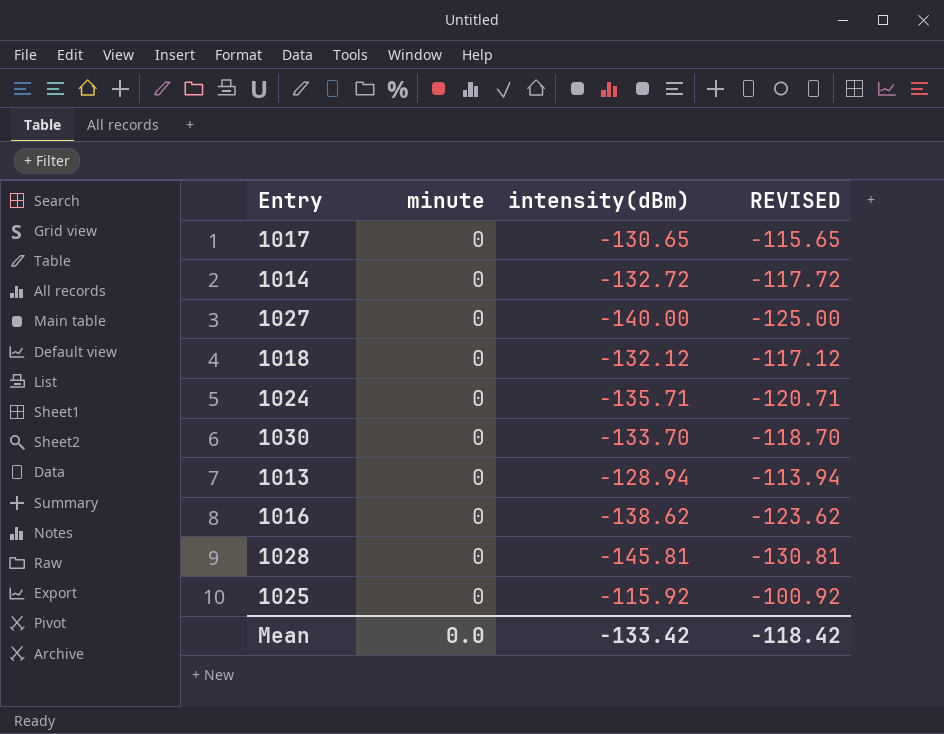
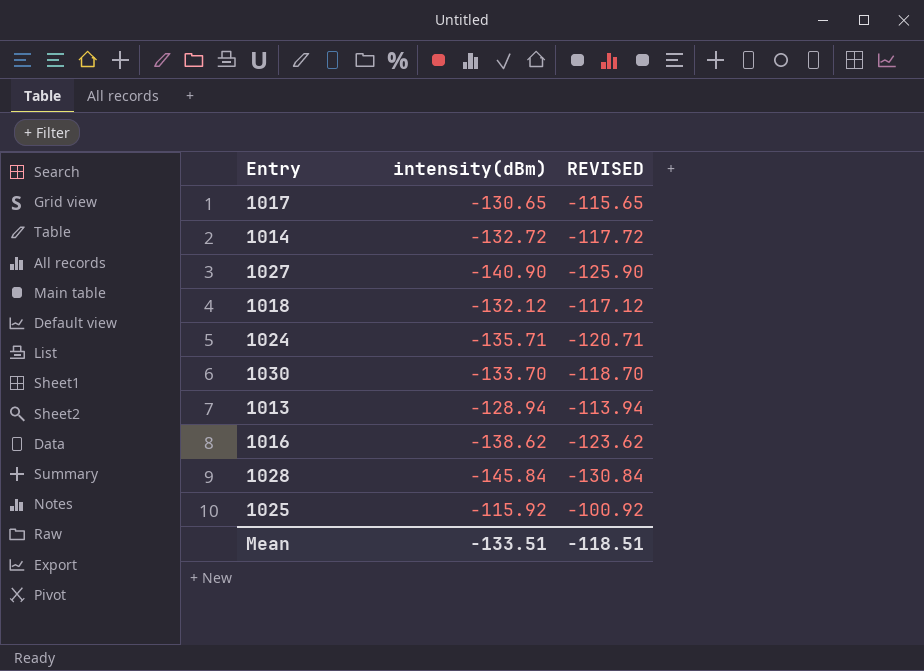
column minute | position: 2 -> none
1027 | intensity(dBm): -140.00 -> -140.90
1027 | REVISED: -125.00 -> -125.90
1028 | intensity(dBm): -145.81 -> -145.84
1028 | REVISED: -130.81 -> -130.84
Mean | intensity(dBm): -133.42 -> -133.51
Mean | REVISED: -118.42 -> -118.51

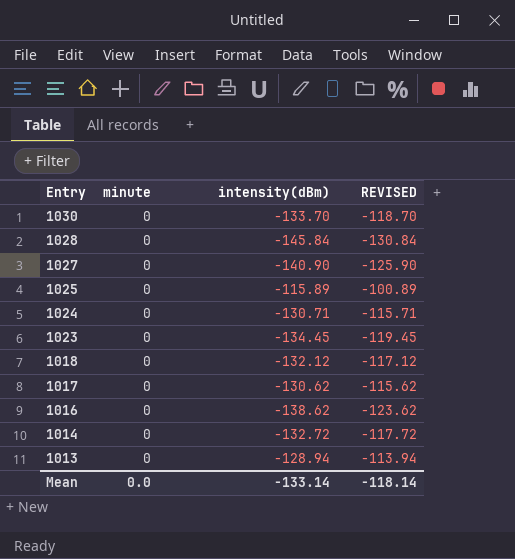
row order: none -> Entry descending
column minute | position: none -> 2
1025 | intensity(dBm): -115.92 -> -115.89
1025 | REVISED: -100.92 -> -100.89
1024 | intensity(dBm): -135.71 -> -130.71
1024 | REVISED: -120.71 -> -115.71
row 1023: none -> 0 | -134.45 | -119.45
1017 | intensity(dBm): -130.65 -> -130.62
1017 | REVISED: -115.65 -> -115.62
Mean | intensity(dBm): -133.51 -> -133.14
Mean | REVISED: -118.51 -> -118.14

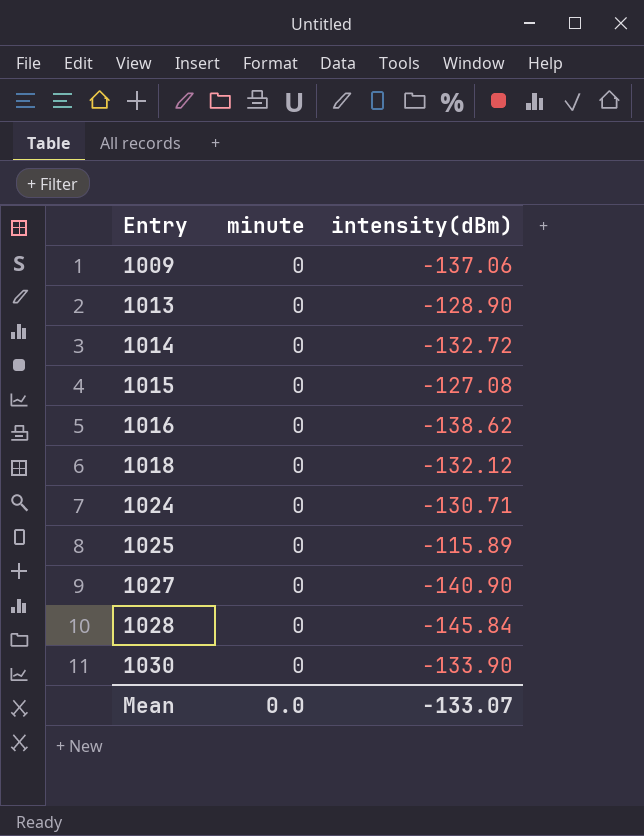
row order: Entry descending -> Entry ascending
column REVISED | formula: [intensity(dBm)] + 15 -> none
row 1023: 0 | -134.45 | -119.45 -> none
row 1017: 0 | -130.62 | -115.62 -> none
row 1009: none -> 0 | -137.06
1013 | intensity(dBm): -128.94 -> -128.90
row 1015: none -> 0 | -127.08
1030 | intensity(dBm): -133.70 -> -133.90
Mean | intensity(dBm): -133.14 -> -133.07

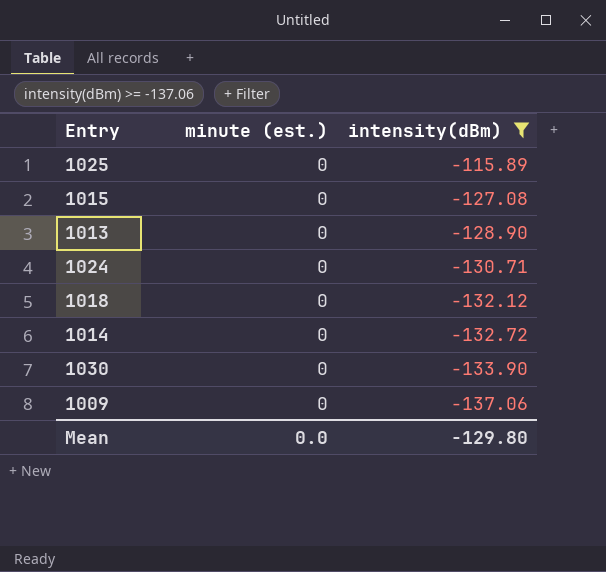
filter: none -> intensity(dBm) >= -137.06
row order: Entry ascending -> intensity(dBm) descending
column name: minute -> minute (est.)
Mean | intensity(dBm): -133.07 -> -129.80

